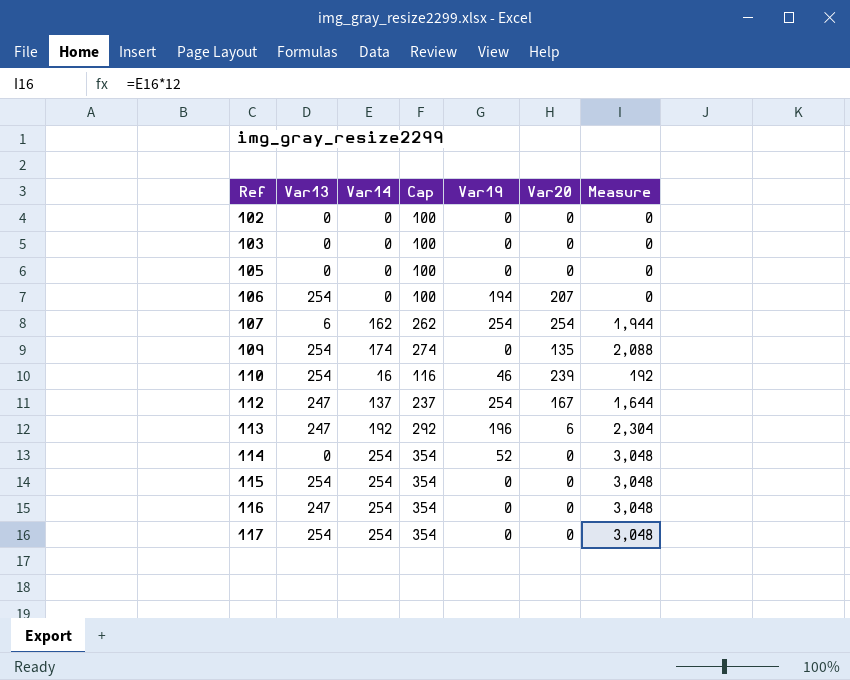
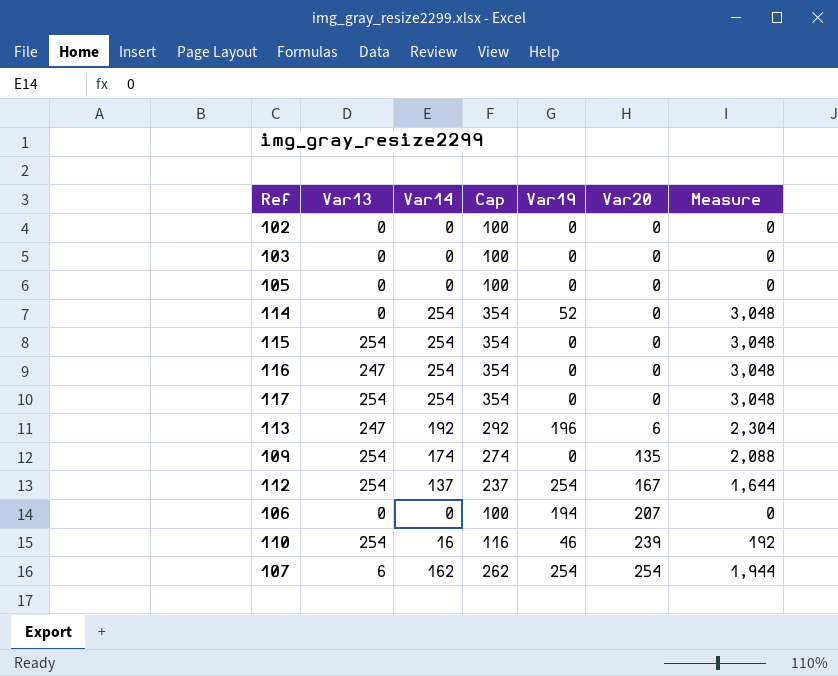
row order: Ref ascending -> Var20 ascending
112 | Var13: 247 -> 254
106 | Var13: 254 -> 0

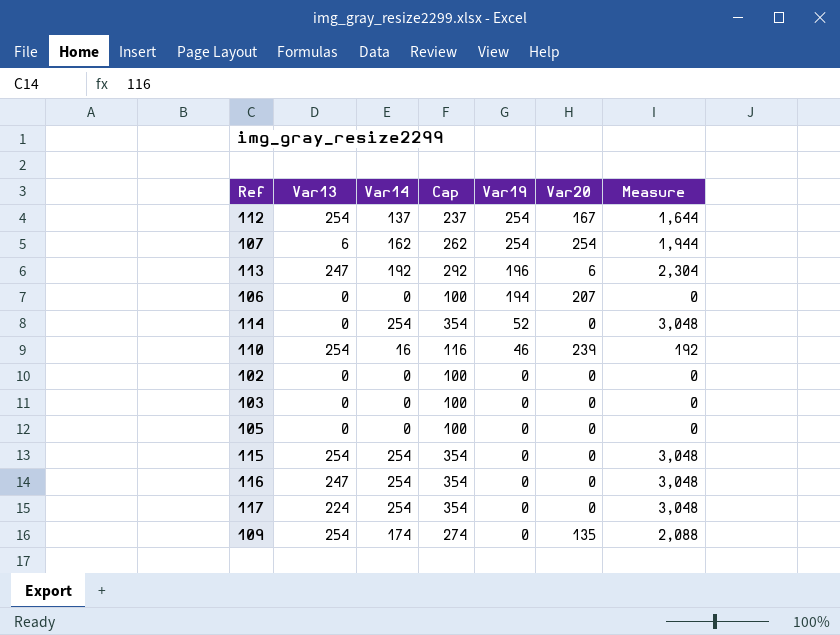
row order: Var20 ascending -> Var19 descending
117 | Var13: 254 -> 224

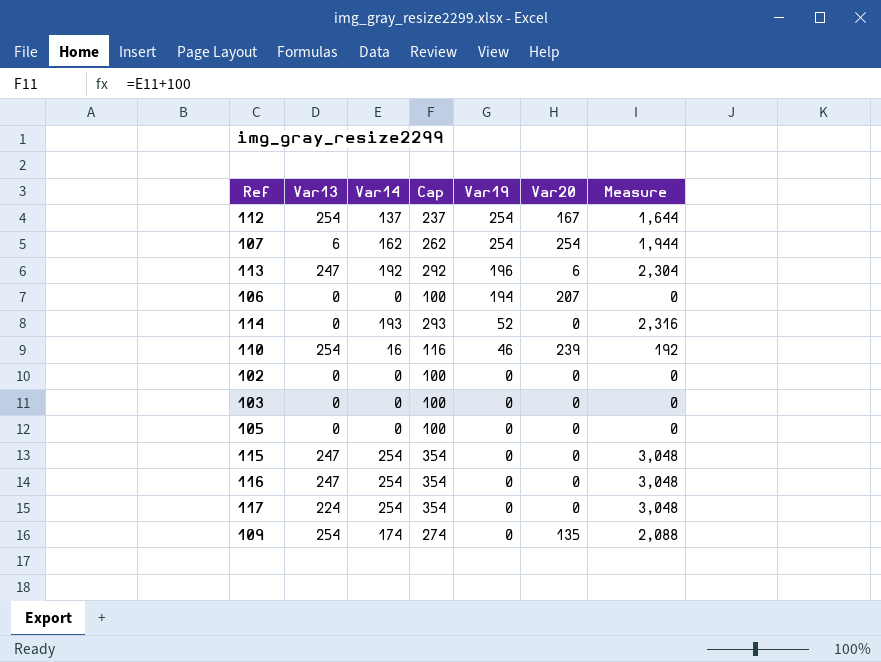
114 | Var14: 254 -> 193
114 | Cap: 354 -> 293
114 | Measure: 3,048 -> 2,316
115 | Var13: 254 -> 247

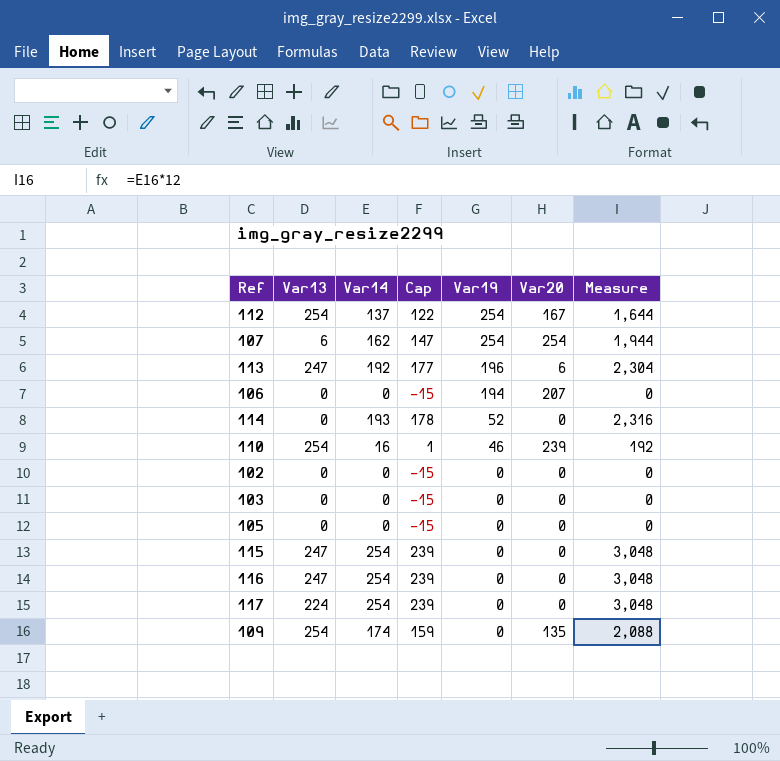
column Cap | formula: [Var14] + 100 -> [Var14] - 15

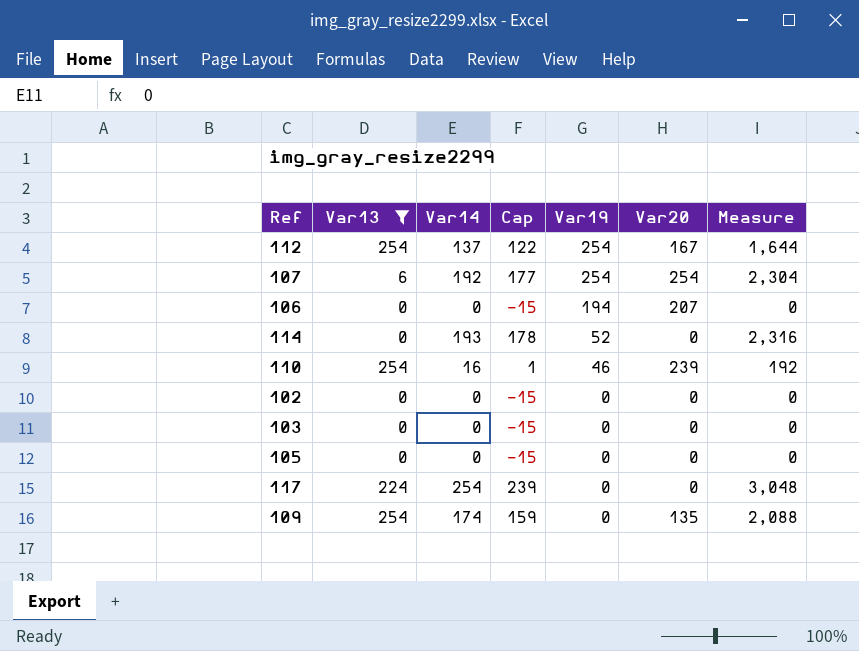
filter: none -> Var13 != 247
107 | Var14: 162 -> 192
107 | Cap: 147 -> 177
107 | Measure: 1,944 -> 2,304

